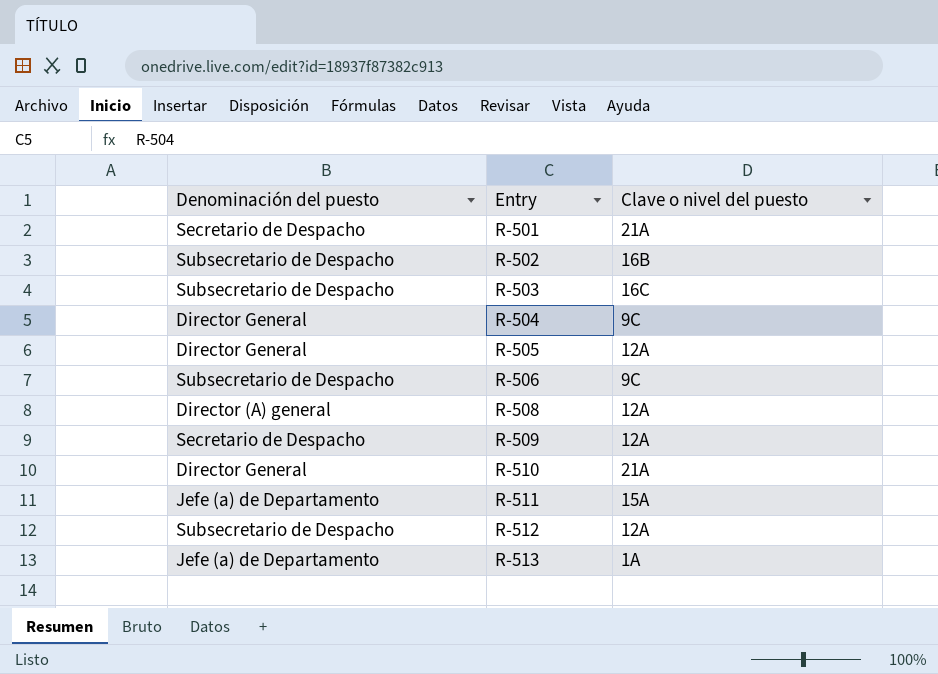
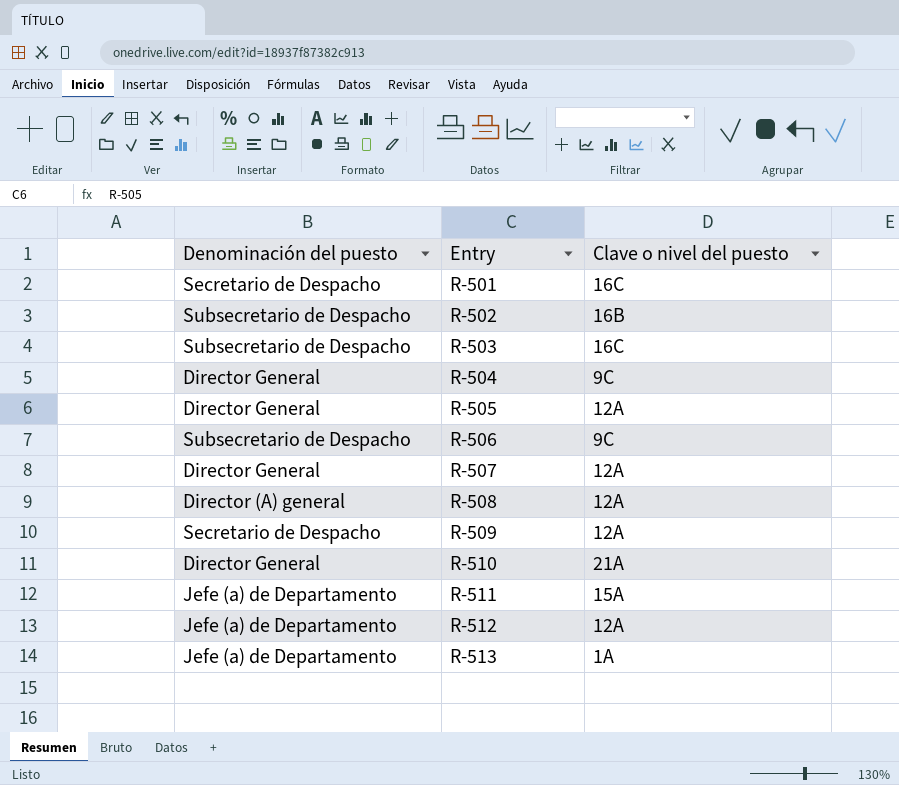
R-501 | Clave o nivel del puesto: 21A -> 16C
row R-507: none -> Director General | 12A
R-512 | Denominación del puesto: Subsecretario de Despacho -> Jefe (a) de Departamento

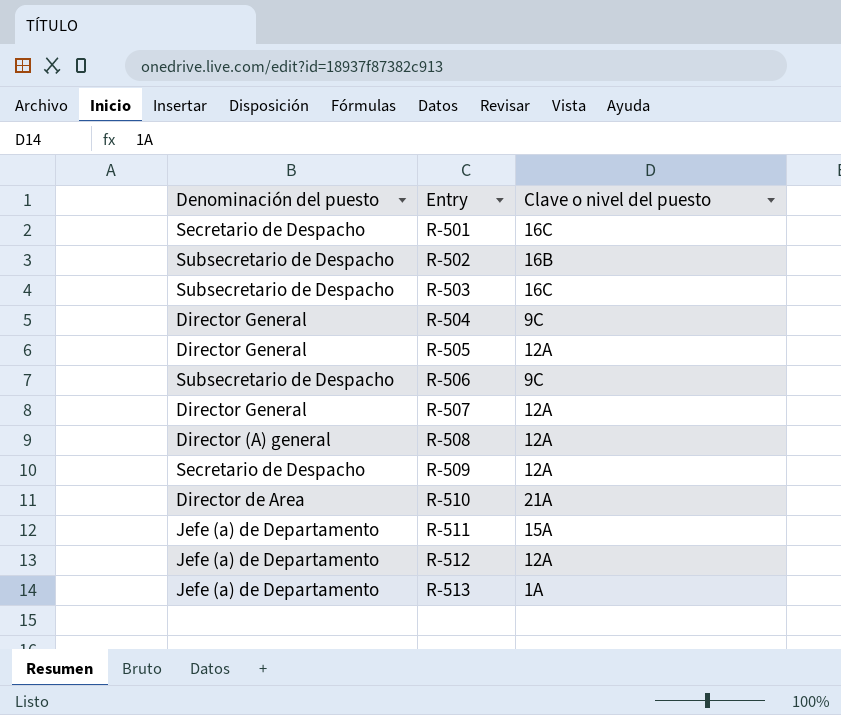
R-510 | Denominación del puesto: Director General -> Director de Area

